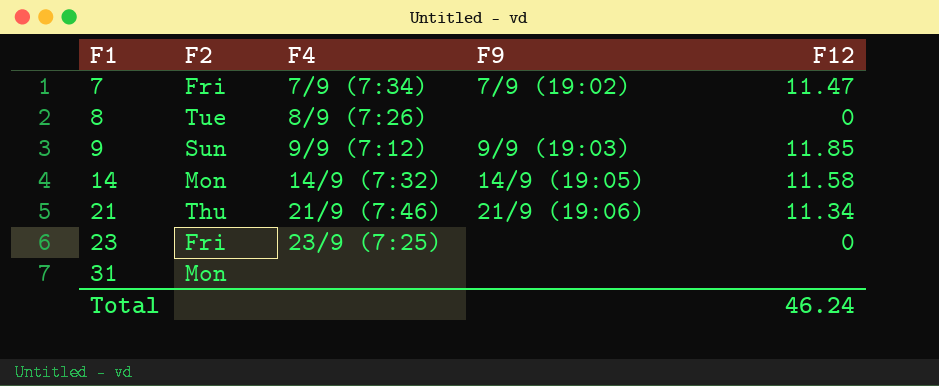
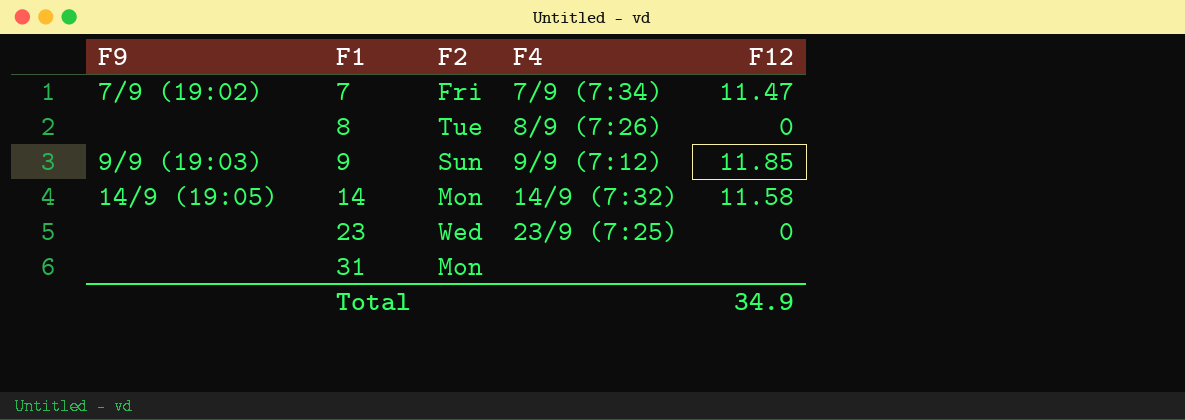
column F9 | position: 4 -> 1
row 21: Thu | 21/9 (7:46) | 21/9 (19:06) | 11.34 -> none
23 | F2: Fri -> Wed
Total | F12: 46.24 -> 34.9

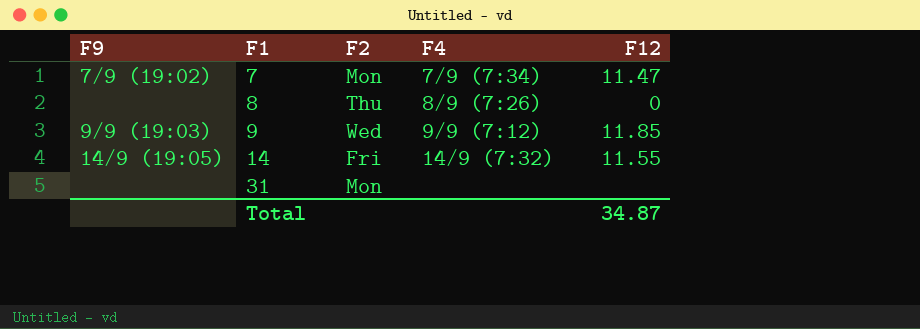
row 23: none | Wed | 23/9 (7:25) | 0 -> none
7 | F2: Fri -> Mon
8 | F2: Tue -> Thu
9 | F2: Sun -> Wed
14 | F2: Mon -> Fri
14 | F12: 11.58 -> 11.55
Total | F12: 34.9 -> 34.87

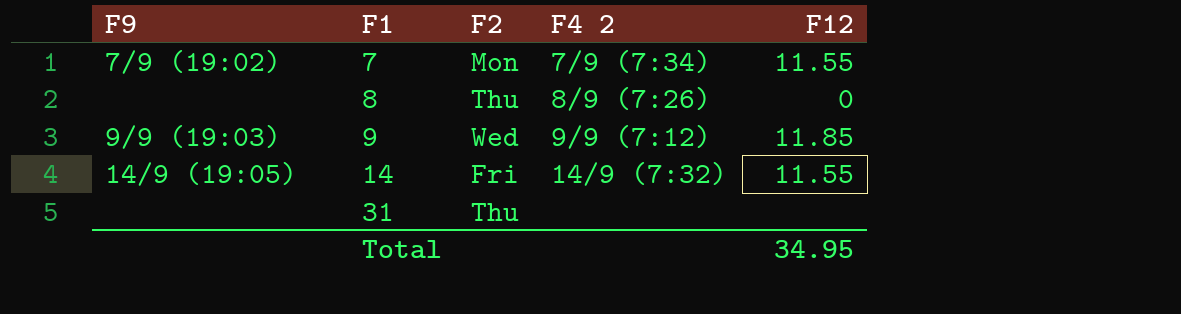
column name: F4 -> F4 2
7 | F12: 11.47 -> 11.55
31 | F2: Mon -> Thu
Total | F12: 34.87 -> 34.95

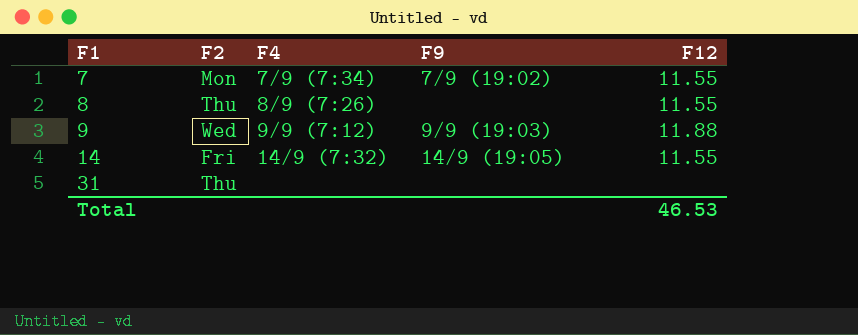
column name: F4 2 -> F4
column F9 | position: 1 -> 4
8 | F12: 0 -> 11.55
9 | F12: 11.85 -> 11.88
Total | F12: 34.95 -> 46.53

